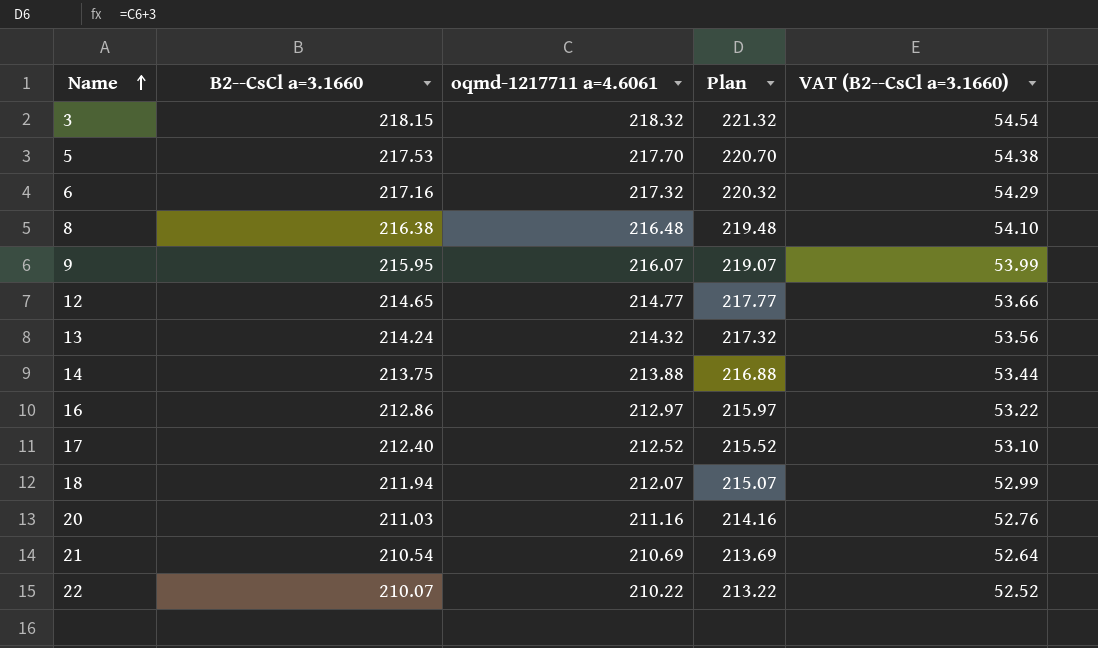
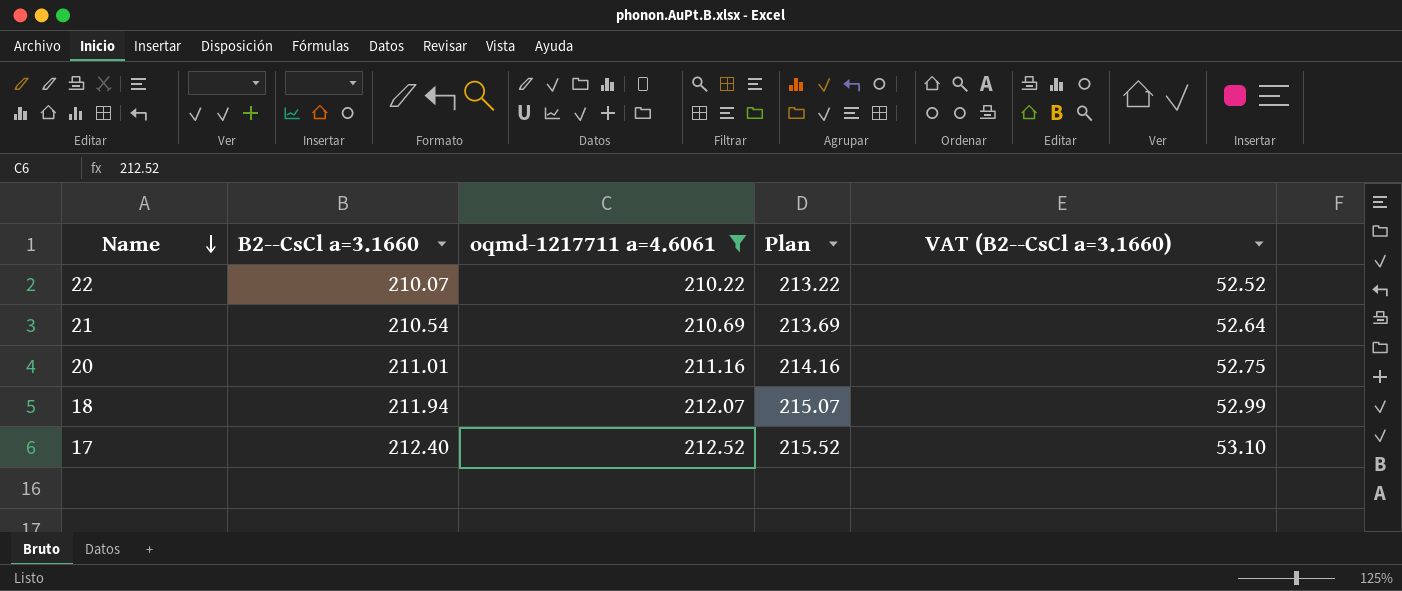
filter: none -> oqmd-1217711 a=4.6061 <= 212.52
row order: Name ascending -> Name descending
20 | B2--CsCl a=3.1660: 211.03 -> 211.01
20 | VAT (B2--CsCl a=3.1660): 52.76 -> 52.75

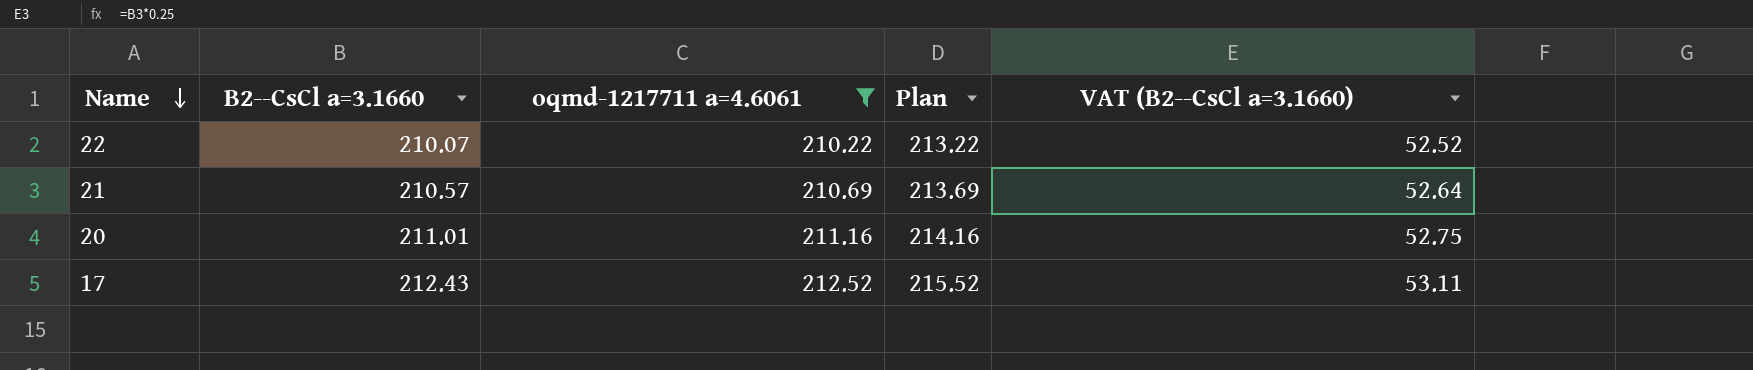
row 18: 211.94 | 212.07 | 215.07 | 52.99 -> none
21 | B2--CsCl a=3.1660: 210.54 -> 210.57
17 | B2--CsCl a=3.1660: 212.40 -> 212.43
17 | VAT (B2--CsCl a=3.1660): 53.10 -> 53.11

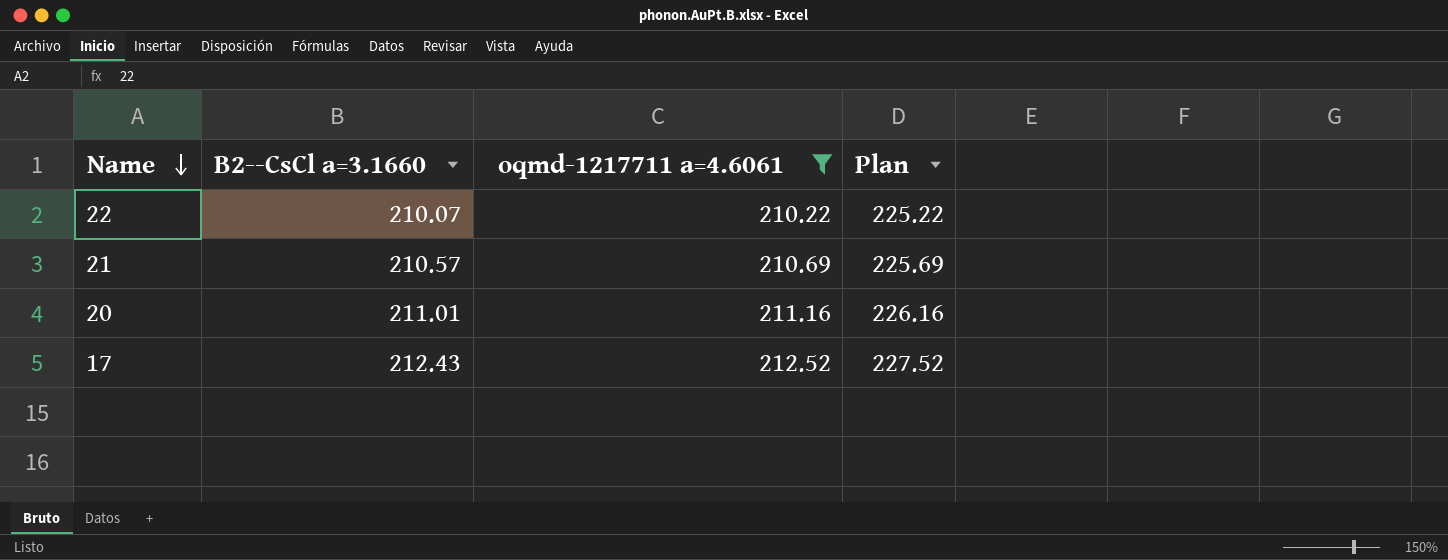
column VAT (B2--CsCl a=3.1660) | formula: [B2--CsCl a=3.1660] * 0.25 -> none
column Plan | formula: [oqmd-1217711 a=4.6061] + 3 -> [oqmd-1217711 a=4.6061] + 15

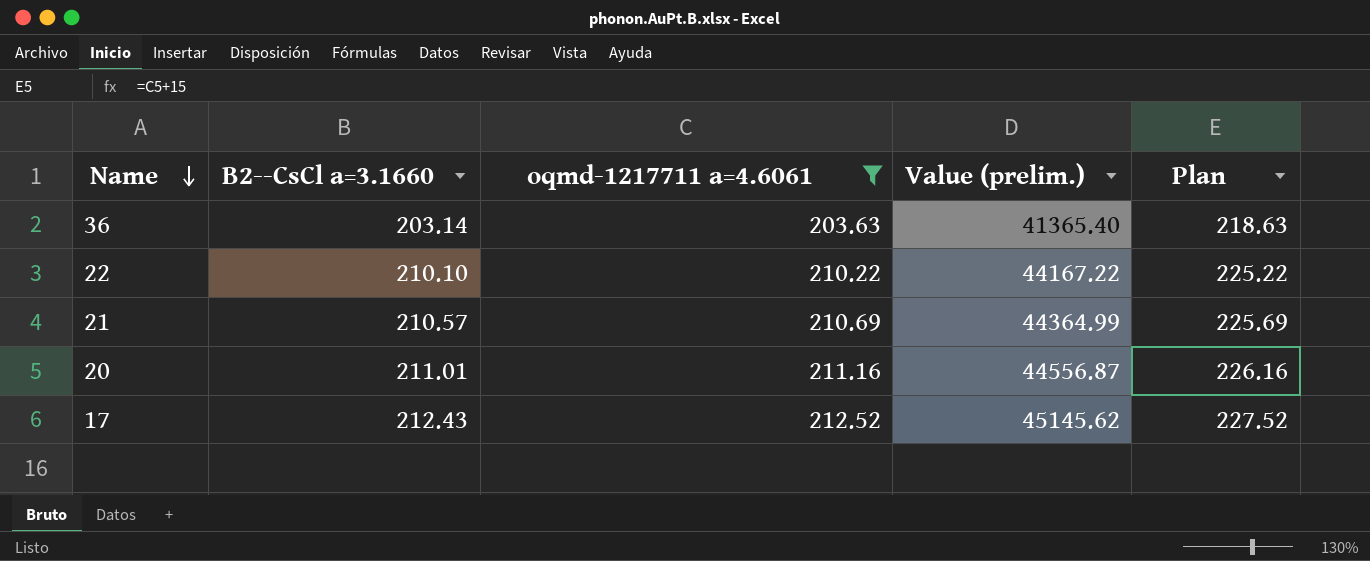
column Value (prelim.) | formula: none -> [B2--CsCl a=3.1660] * [oqmd-1217711 a=4.6061]
row 36: none -> 203.14 | 203.63 | 41365.40 | 218.63
22 | B2--CsCl a=3.1660: 210.07 -> 210.10

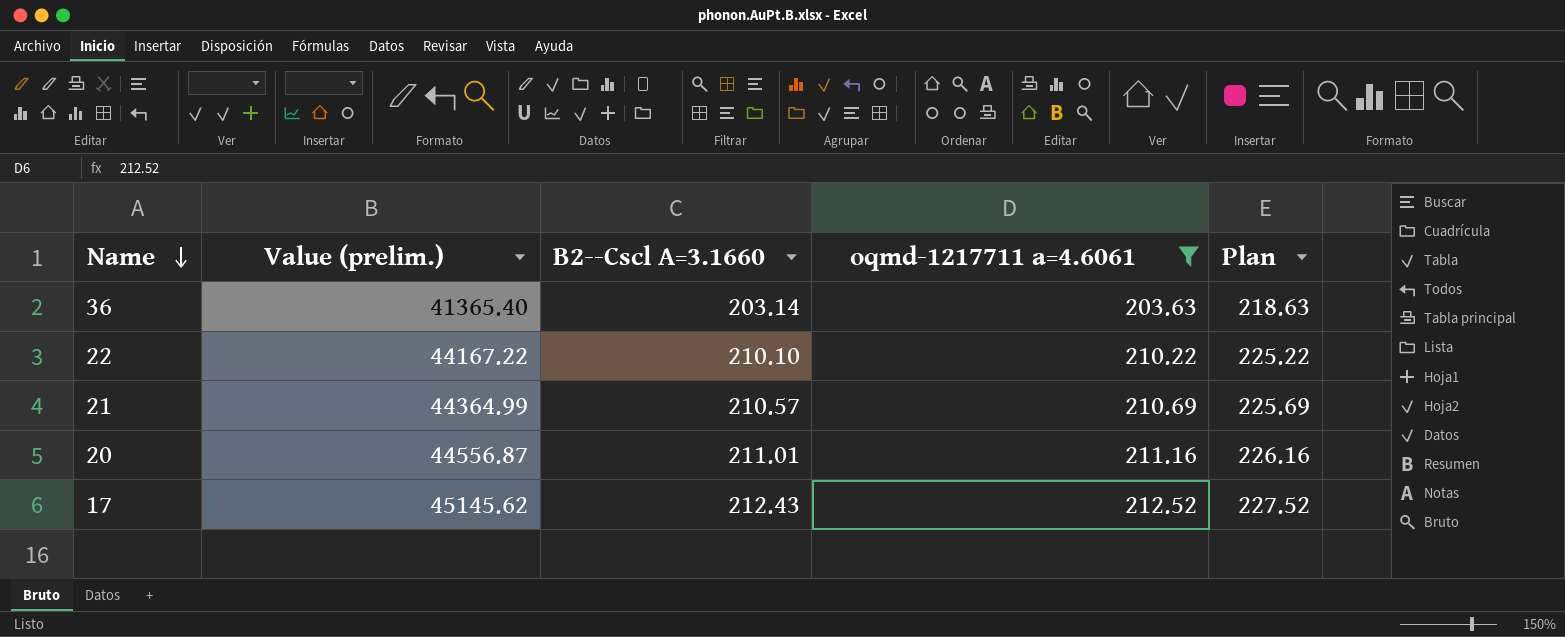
column Value (prelim.) | position: 4 -> 2
column name: B2--CsCl a=3.1660 -> B2--Cscl A=3.1660

